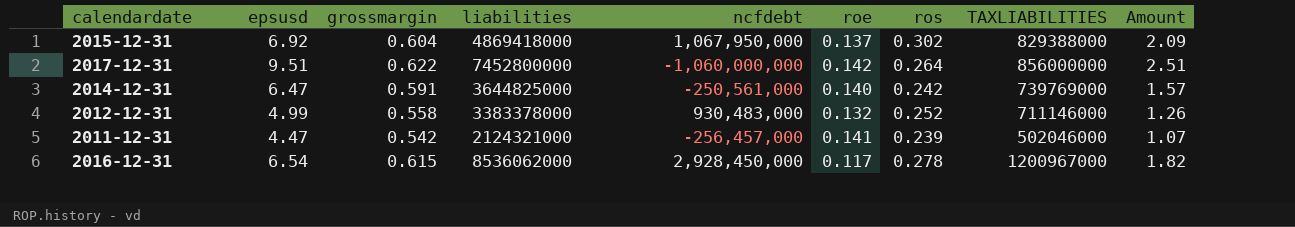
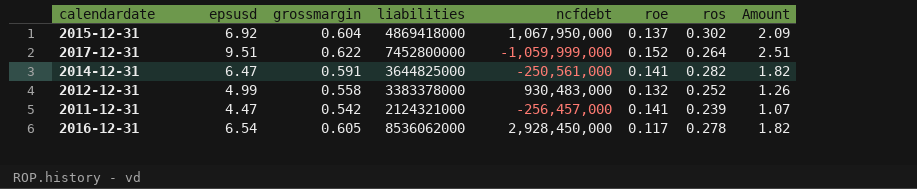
column TAXLIABILITIES | position: 8 -> none
2017-12-31 | ncfdebt: -1,060,000,000 -> -1,059,999,000
2017-12-31 | roe: 0.142 -> 0.152
2014-12-31 | roe: 0.140 -> 0.141
2014-12-31 | ros: 0.242 -> 0.282
2014-12-31 | Amount: 1.57 -> 1.82
2016-12-31 | grossmargin: 0.615 -> 0.605

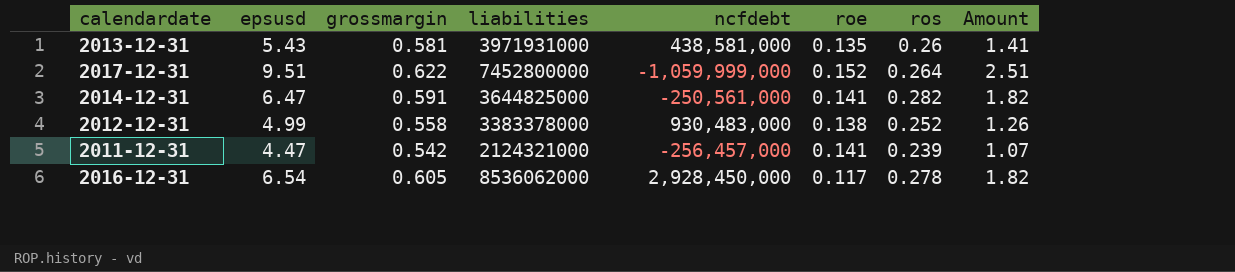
row 2015-12-31: 6.92 | 0.604 | 4869418000 | 1,067,950,000 | 0.137 | 0.302 | 2.09 -> none
row 2013-12-31: none -> 5.43 | 0.581 | 3971931000 | 438,581,000 | 0.135 | 0.26 | 1.41
2012-12-31 | roe: 0.132 -> 0.138

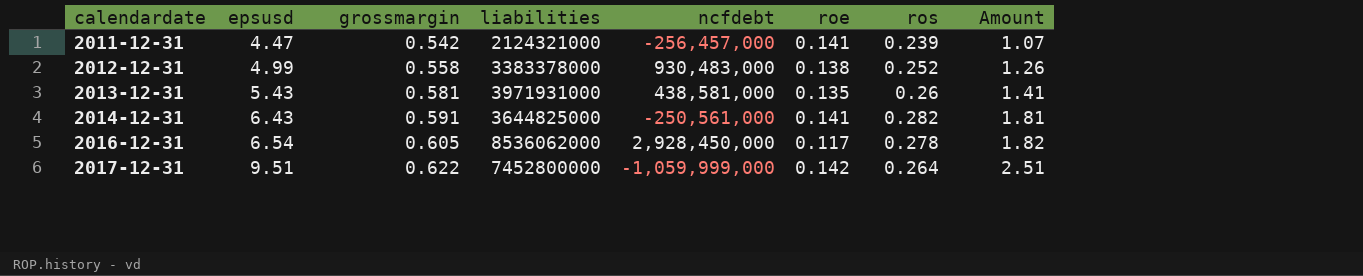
row order: none -> calendardate ascending
2014-12-31 | epsusd: 6.47 -> 6.43
2014-12-31 | Amount: 1.82 -> 1.81
2017-12-31 | roe: 0.152 -> 0.142

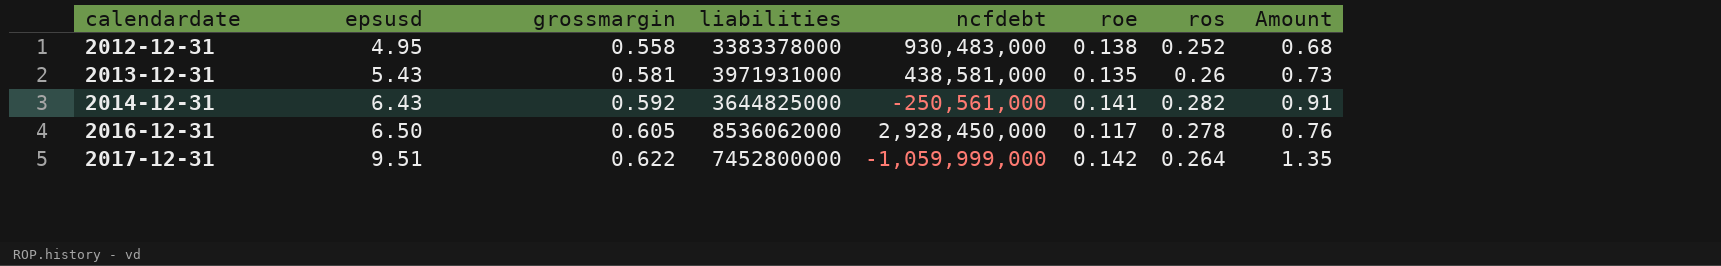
column Amount | formula: [epsusd] * [ros] -> [epsusd] * [roe]
row 2011-12-31: 4.47 | 0.542 | 2124321000 | -256,457,000 | 0.141 | 0.239 | 1.07 -> none
2012-12-31 | epsusd: 4.99 -> 4.95
2014-12-31 | grossmargin: 0.591 -> 0.592
2016-12-31 | epsusd: 6.54 -> 6.50

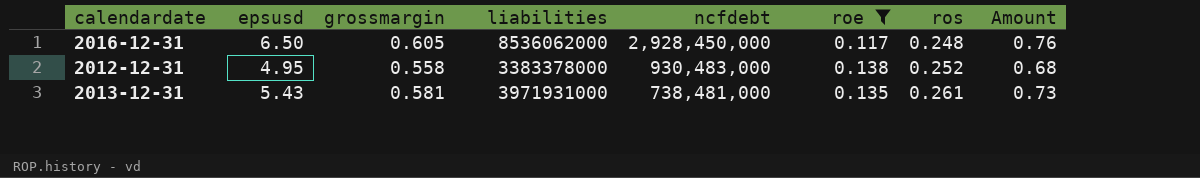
filter: none -> roe <= 0.138
row order: calendardate ascending -> ncfdebt descending
2016-12-31 | ros: 0.278 -> 0.248
2013-12-31 | ncfdebt: 438,581,000 -> 738,481,000
2013-12-31 | ros: 0.26 -> 0.261

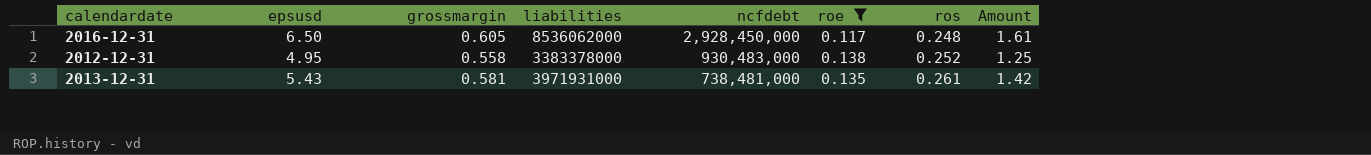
column Amount | formula: [epsusd] * [roe] -> [epsusd] * [ros]

